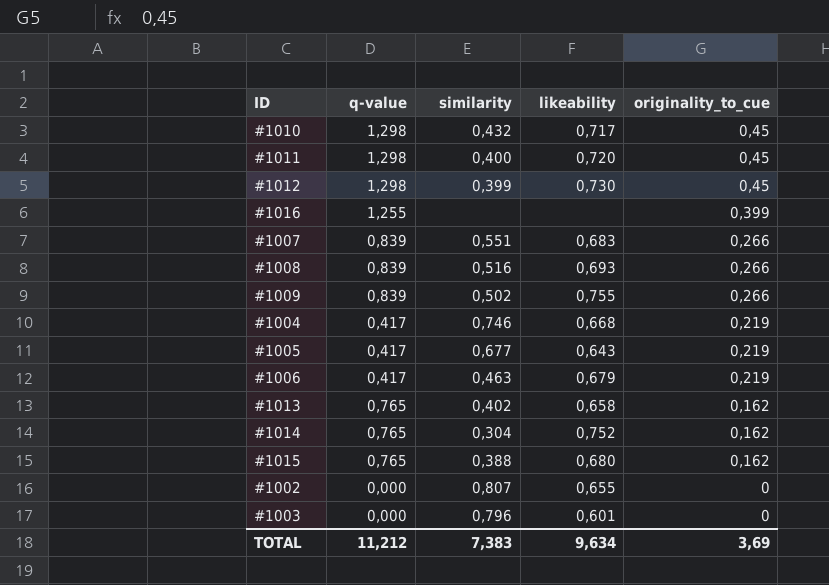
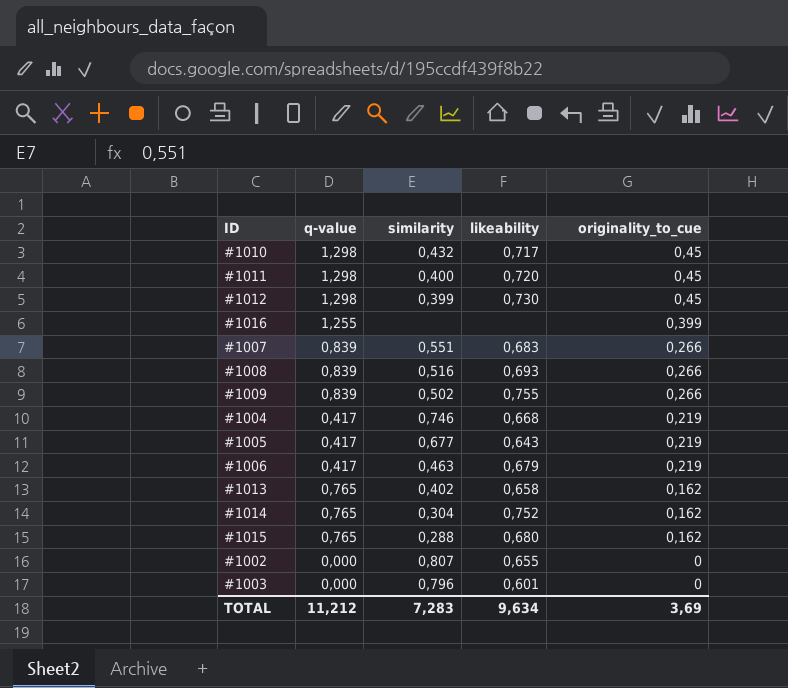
#1015 | similarity: 0,388 -> 0,288
TOTAL | similarity: 7,383 -> 7,283

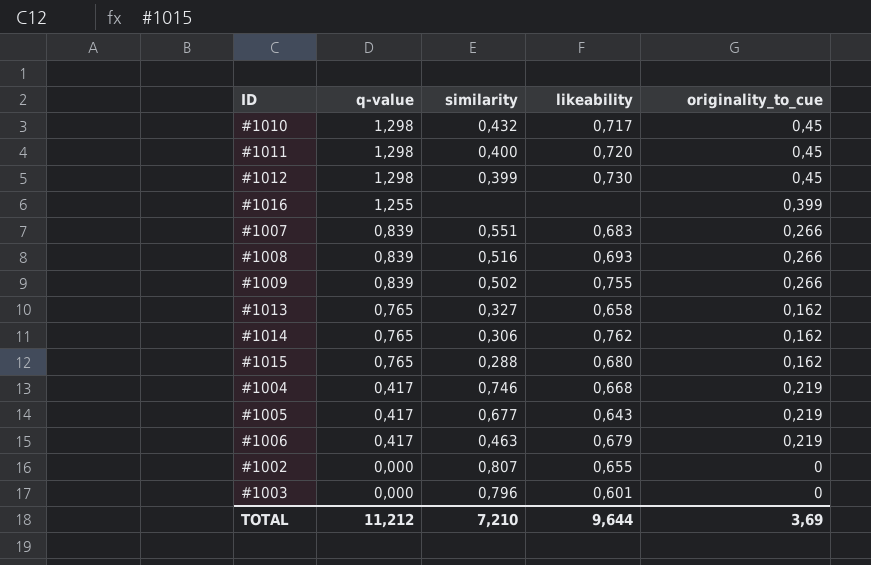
row order: originality_to_cue descending -> q-value descending
#1013 | similarity: 0,402 -> 0,327
#1014 | similarity: 0,304 -> 0,306
#1014 | likeability: 0,752 -> 0,762
TOTAL | similarity: 7,283 -> 7,210
TOTAL | likeability: 9,634 -> 9,644

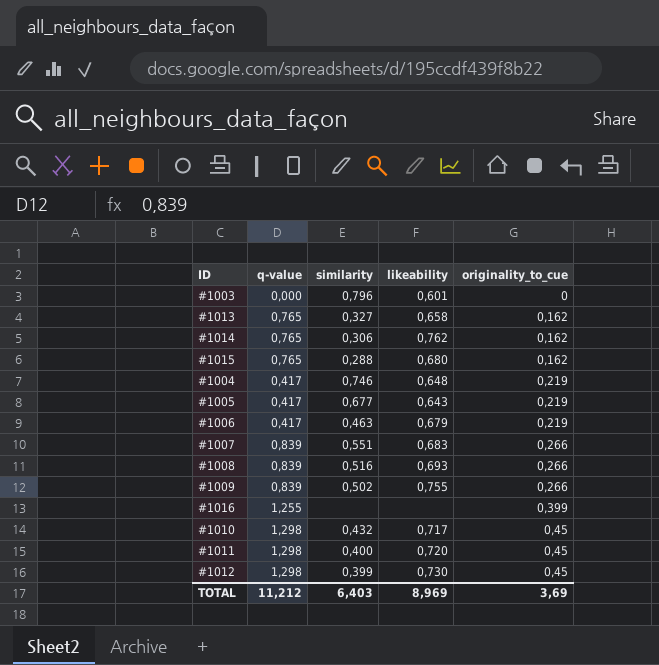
row order: q-value descending -> originality_to_cue ascending
row #1002: 0,000 | 0,807 | 0,655 | 0 -> none
#1004 | likeability: 0,668 -> 0,648
TOTAL | similarity: 7,210 -> 6,403
TOTAL | likeability: 9,644 -> 8,969

